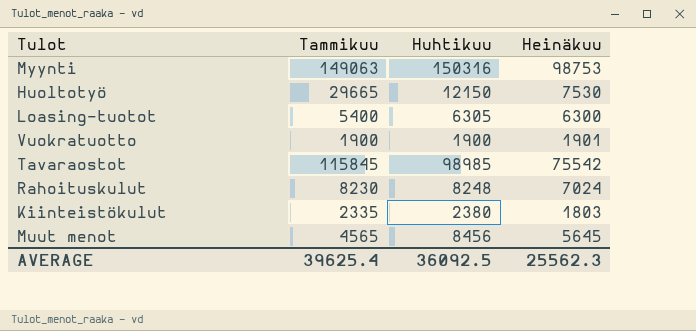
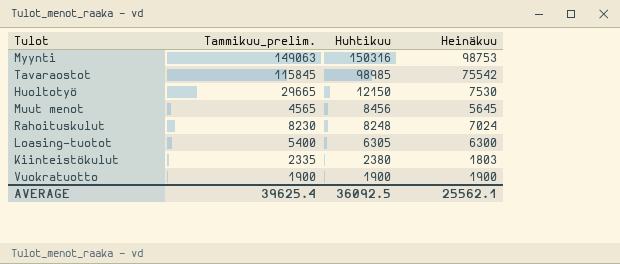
row order: none -> Huhtikuu descending
column name: Tammikuu -> Tammikuu_prelim.
Vuokratuotto | Heinäkuu: 1901 -> 1900
AVERAGE | Heinäkuu: 25562.3 -> 25562.1

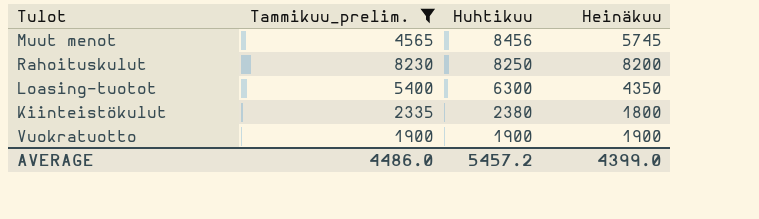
filter: none -> Tammikuu_prelim. <= 8230
Muut menot | Heinäkuu: 5645 -> 5745
Rahoituskulut | Huhtikuu: 8248 -> 8250
Rahoituskulut | Heinäkuu: 7024 -> 8200
Loasing-tuotot | Huhtikuu: 6305 -> 6300
Loasing-tuotot | Heinäkuu: 6300 -> 4350
Kiinteistökulut | Heinäkuu: 1803 -> 1800
AVERAGE | Tammikuu_prelim.: 39625.4 -> 4486.0
AVERAGE | Huhtikuu: 36092.5 -> 5457.2
AVERAGE | Heinäkuu: 25562.1 -> 4399.0

